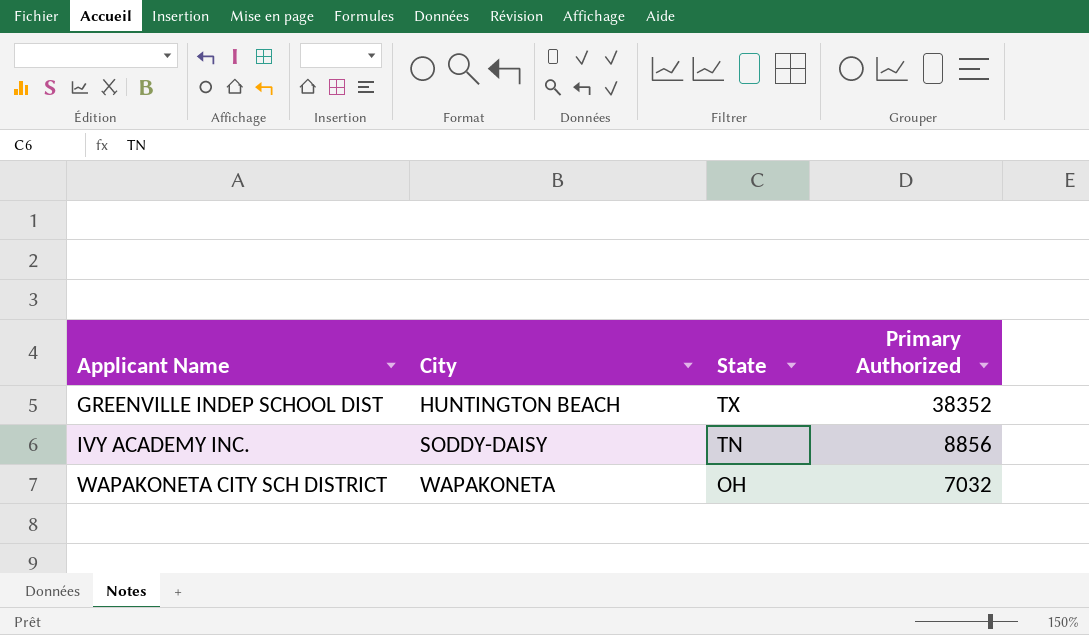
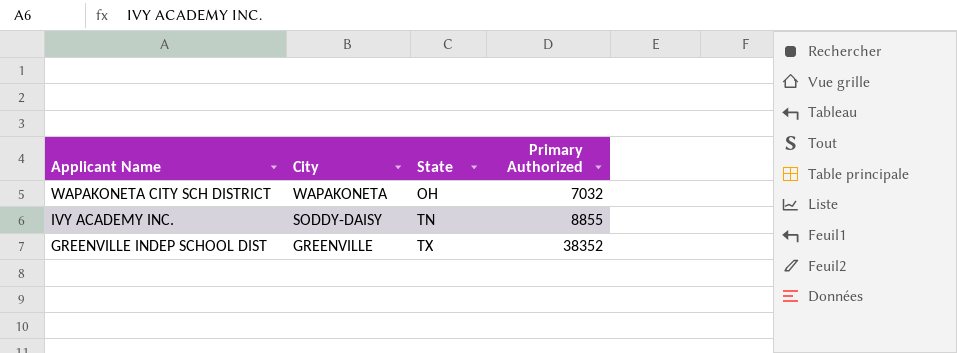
row order: Applicant Name ascending -> Applicant Name descending
IVY ACADEMY INC. | Primary Authorized: 8856 -> 8855
GREENVILLE INDEP SCHOOL DIST | City: HUNTINGTON BEACH -> GREENVILLE

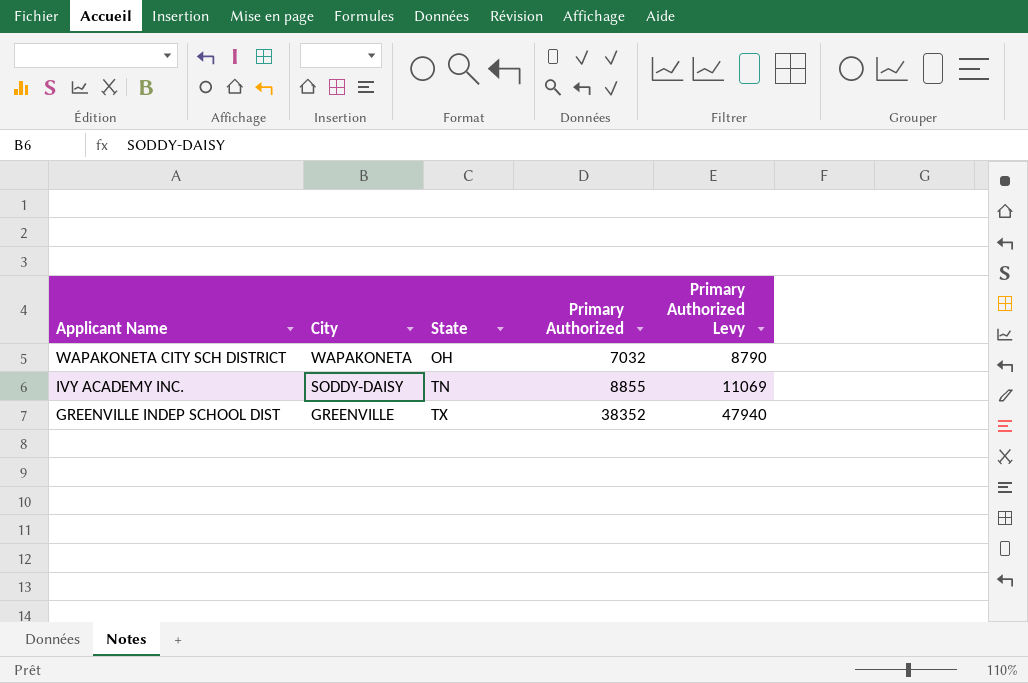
column Primary Authorized Levy | formula: none -> [Primary Authorized] * 1.25

